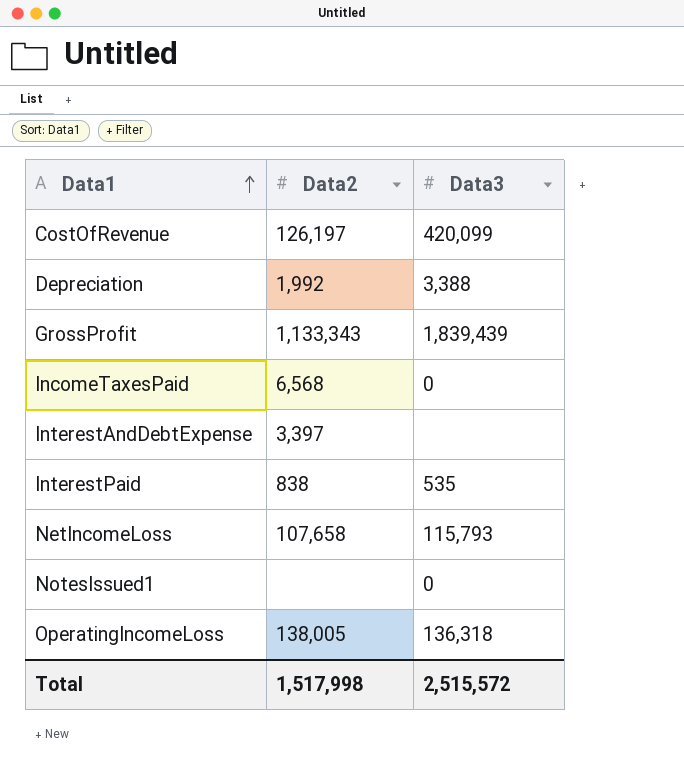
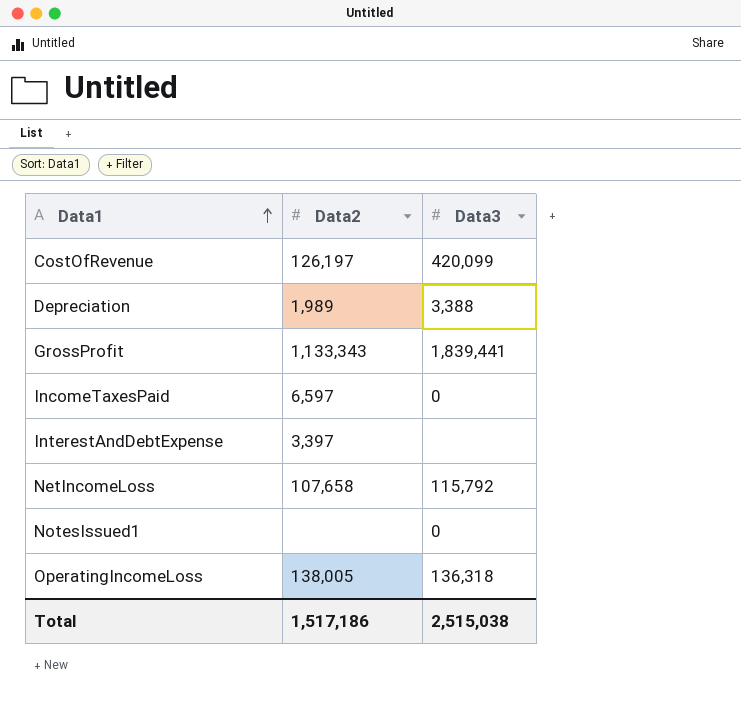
row InterestPaid: 838 | 535 -> none
Depreciation | Data2: 1,992 -> 1,989
GrossProfit | Data3: 1,839,439 -> 1,839,441
IncomeTaxesPaid | Data2: 6,568 -> 6,597
NetIncomeLoss | Data3: 115,793 -> 115,792
Total | Data2: 1,517,998 -> 1,517,186
Total | Data3: 2,515,572 -> 2,515,038

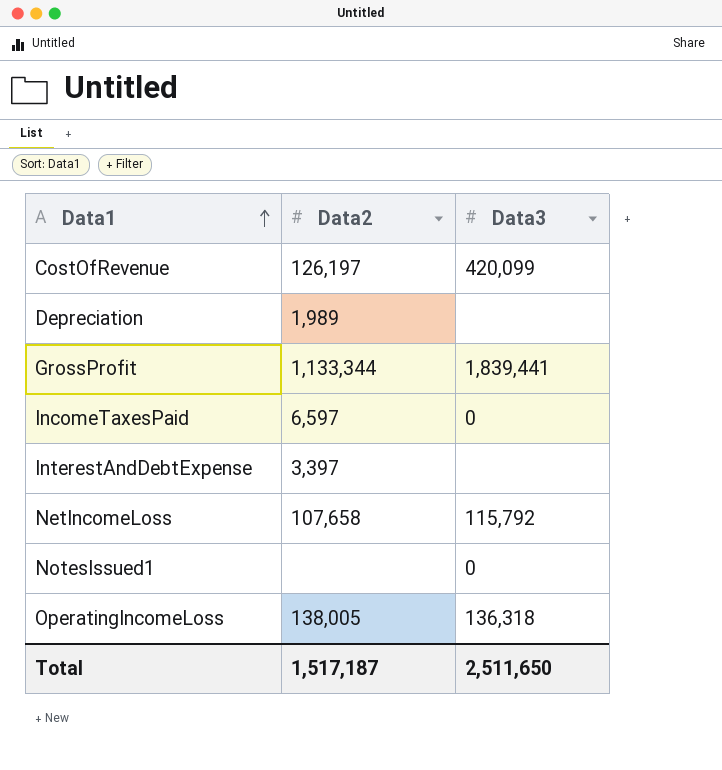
Depreciation | Data3: 3,388 -> none
GrossProfit | Data2: 1,133,343 -> 1,133,344
Total | Data2: 1,517,186 -> 1,517,187
Total | Data3: 2,515,038 -> 2,511,650

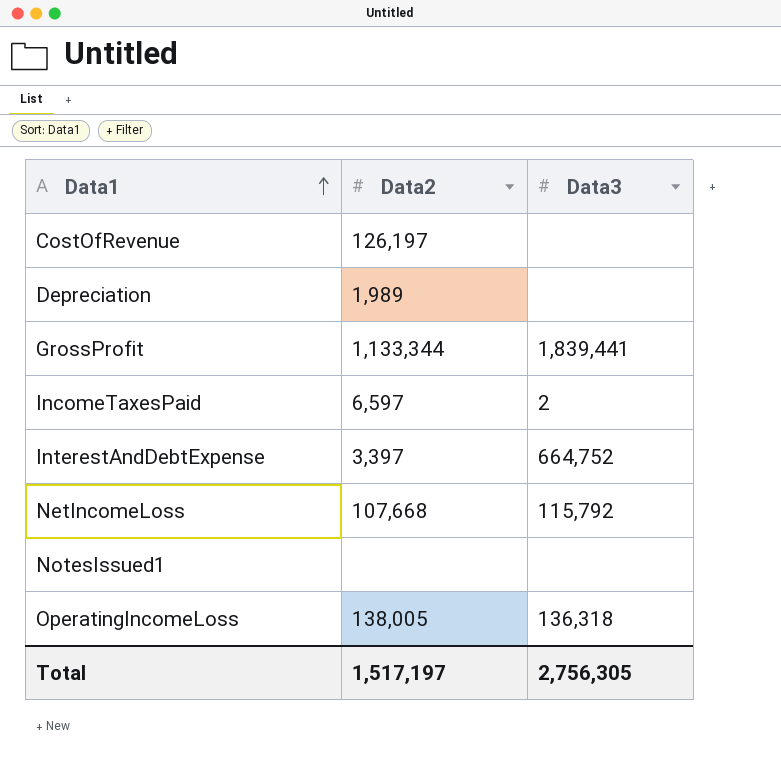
CostOfRevenue | Data3: 420,099 -> none
IncomeTaxesPaid | Data3: 0 -> 2
InterestAndDebtExpense | Data3: none -> 664,752
NetIncomeLoss | Data2: 107,658 -> 107,668
NotesIssued1 | Data3: 0 -> none
Total | Data2: 1,517,187 -> 1,517,197
Total | Data3: 2,511,650 -> 2,756,305

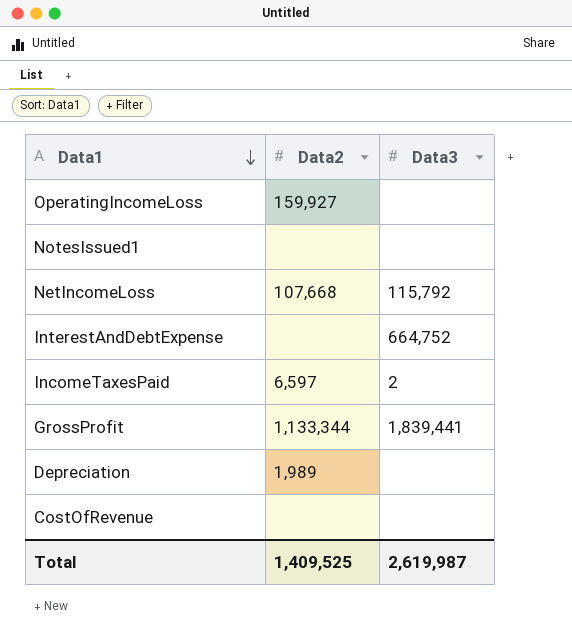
row order: Data1 ascending -> Data1 descending
OperatingIncomeLoss | Data2: 138,005 -> 159,927
OperatingIncomeLoss | Data3: 136,318 -> none
InterestAndDebtExpense | Data2: 3,397 -> none
CostOfRevenue | Data2: 126,197 -> none
Total | Data2: 1,517,197 -> 1,409,525
Total | Data3: 2,756,305 -> 2,619,987

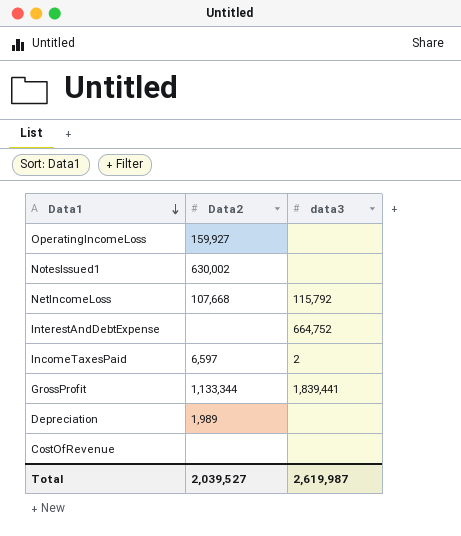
column name: Data3 -> data3
NotesIssued1 | Data2: none -> 630,002
Total | Data2: 1,409,525 -> 2,039,527

